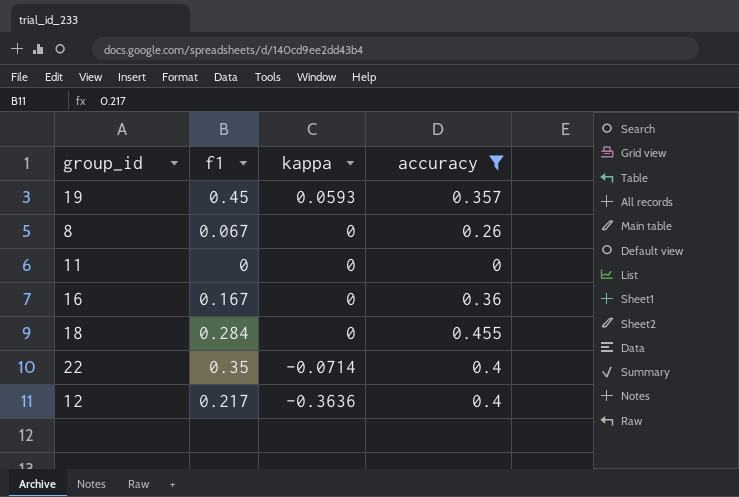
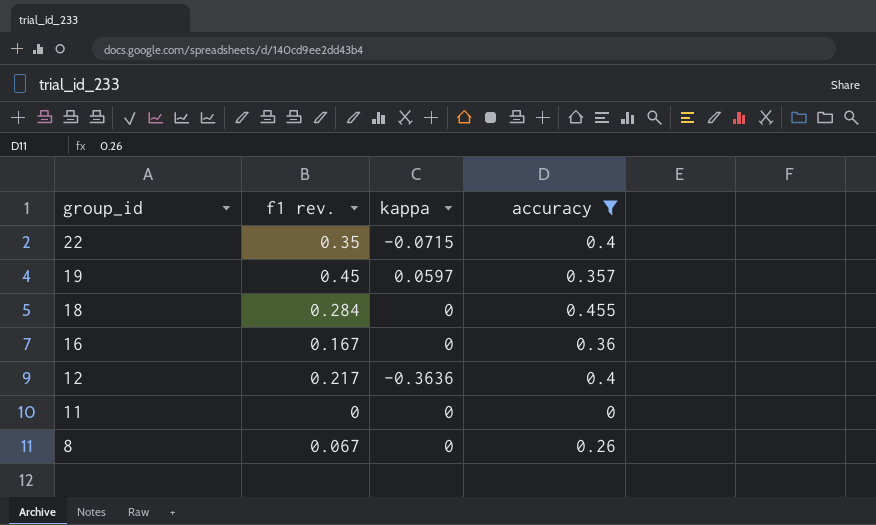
row order: kappa descending -> group_id descending
column name: f1 -> f1 rev.
22 | kappa: -0.0714 -> -0.0715
19 | kappa: 0.0593 -> 0.0597

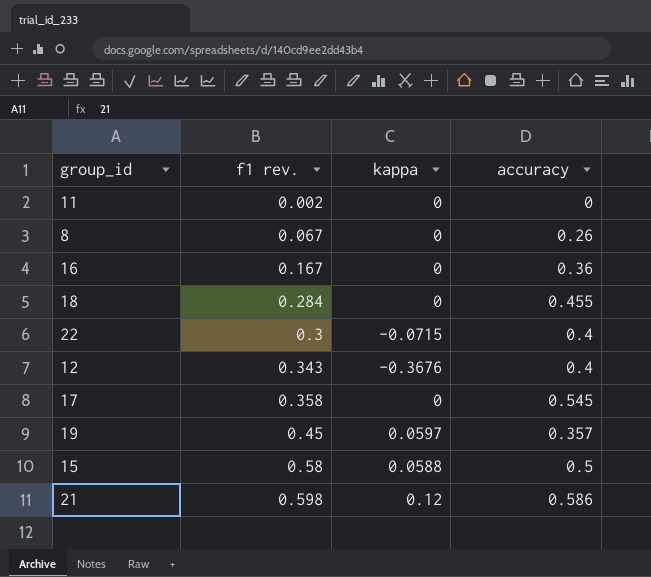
filter: accuracy <= 0.455 -> none
row order: group_id descending -> f1 rev. ascending
11 | f1 rev.: 0 -> 0.002
22 | f1 rev.: 0.35 -> 0.3
12 | f1 rev.: 0.217 -> 0.343
12 | kappa: -0.3636 -> -0.3676

